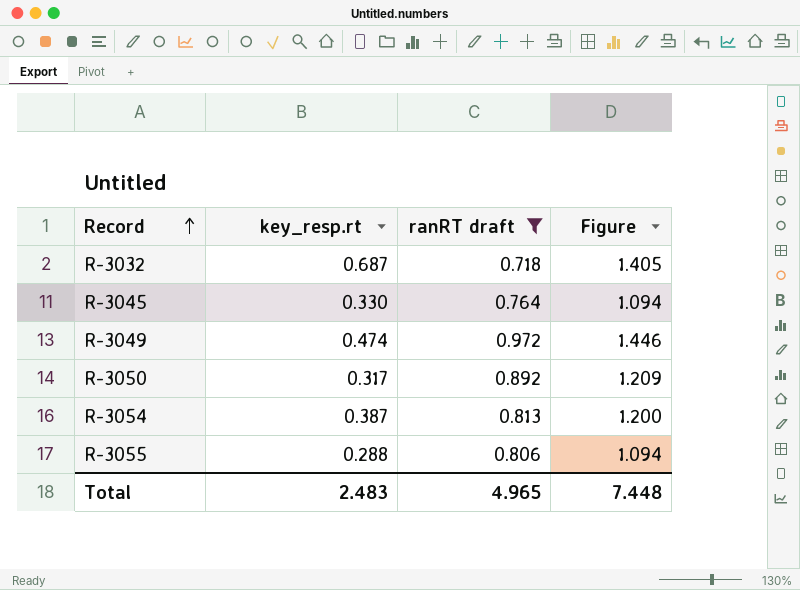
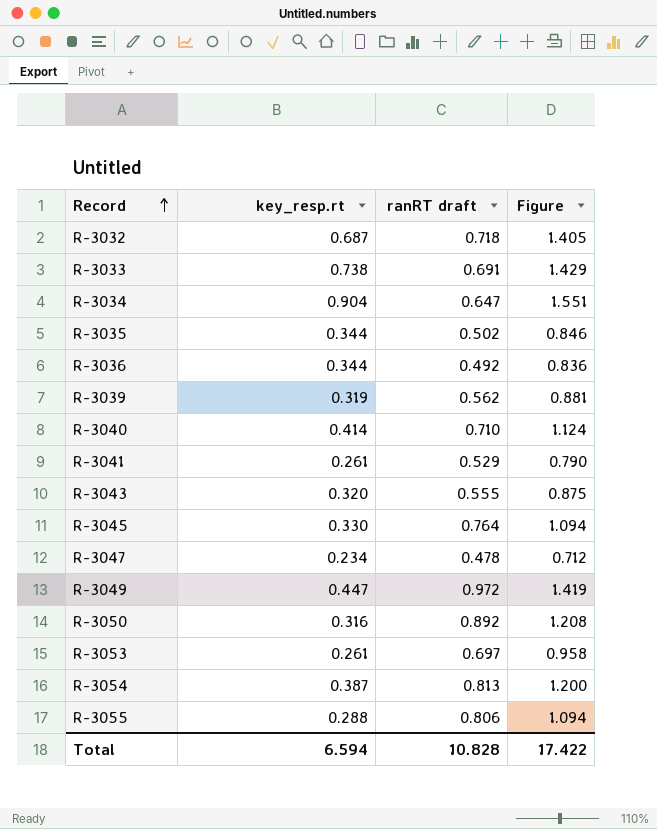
filter: ranRT draft >= 0.718 -> none
R-3049 | key_resp.rt: 0.474 -> 0.447
R-3049 | Figure: 1.446 -> 1.419
R-3050 | key_resp.rt: 0.317 -> 0.316
R-3050 | Figure: 1.209 -> 1.208
Total | key_resp.rt: 2.483 -> 6.594
Total | ranRT draft: 4.965 -> 10.828
Total | Figure: 7.448 -> 17.422

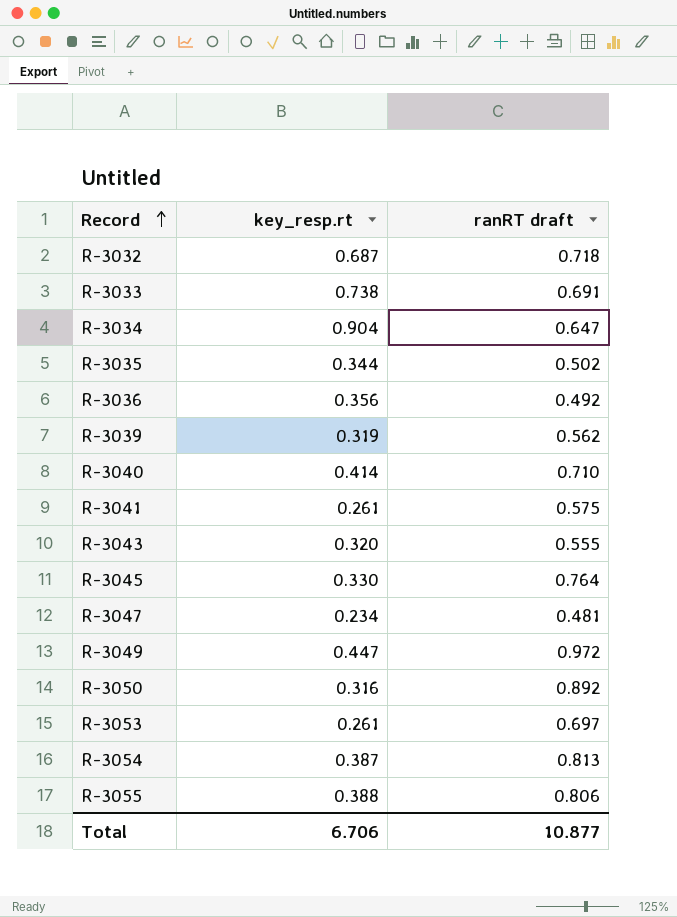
column Figure | formula: [key_resp.rt] + [ranRT draft] -> none
R-3036 | key_resp.rt: 0.344 -> 0.356
R-3041 | ranRT draft: 0.529 -> 0.575
R-3047 | ranRT draft: 0.478 -> 0.481
R-3055 | key_resp.rt: 0.288 -> 0.388
Total | key_resp.rt: 6.594 -> 6.706
Total | ranRT draft: 10.828 -> 10.877

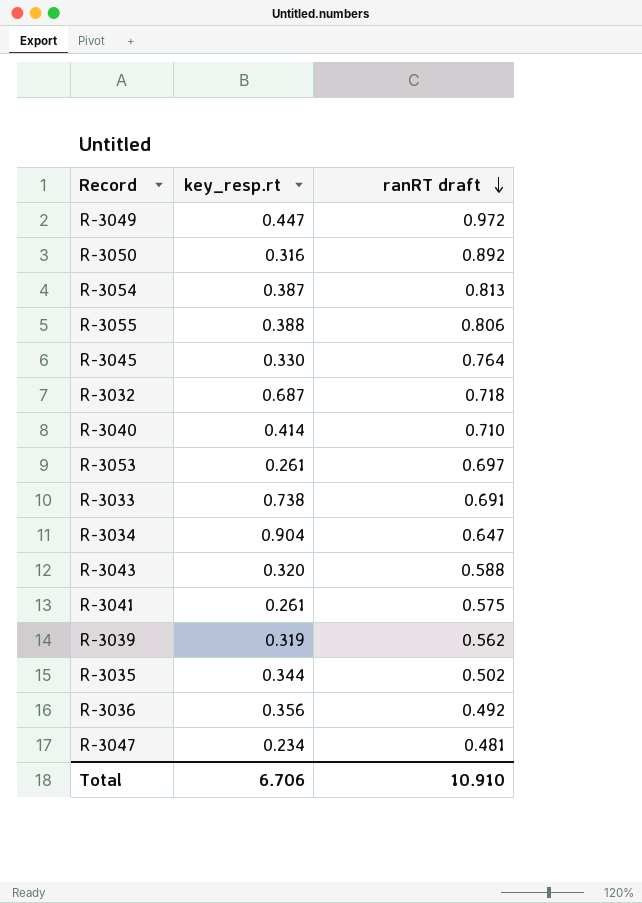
row order: Record ascending -> ranRT draft descending
R-3043 | ranRT draft: 0.555 -> 0.588
Total | ranRT draft: 10.877 -> 10.910

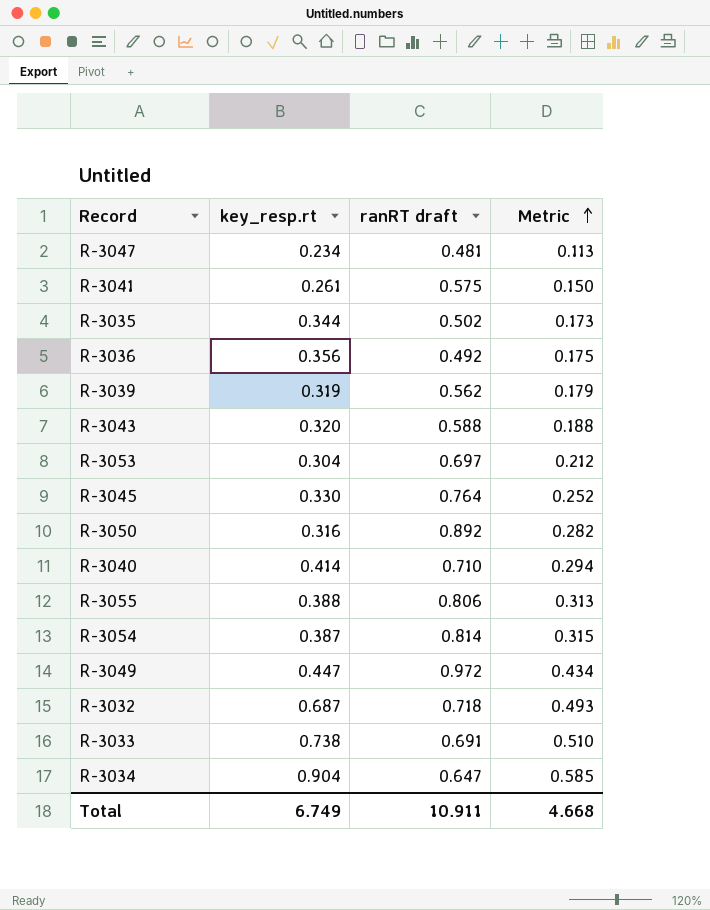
row order: ranRT draft descending -> Metric ascending
column Metric | formula: none -> [key_resp.rt] * [ranRT draft]
R-3053 | key_resp.rt: 0.261 -> 0.304
R-3054 | ranRT draft: 0.813 -> 0.814
Total | key_resp.rt: 6.706 -> 6.749
Total | ranRT draft: 10.910 -> 10.911

